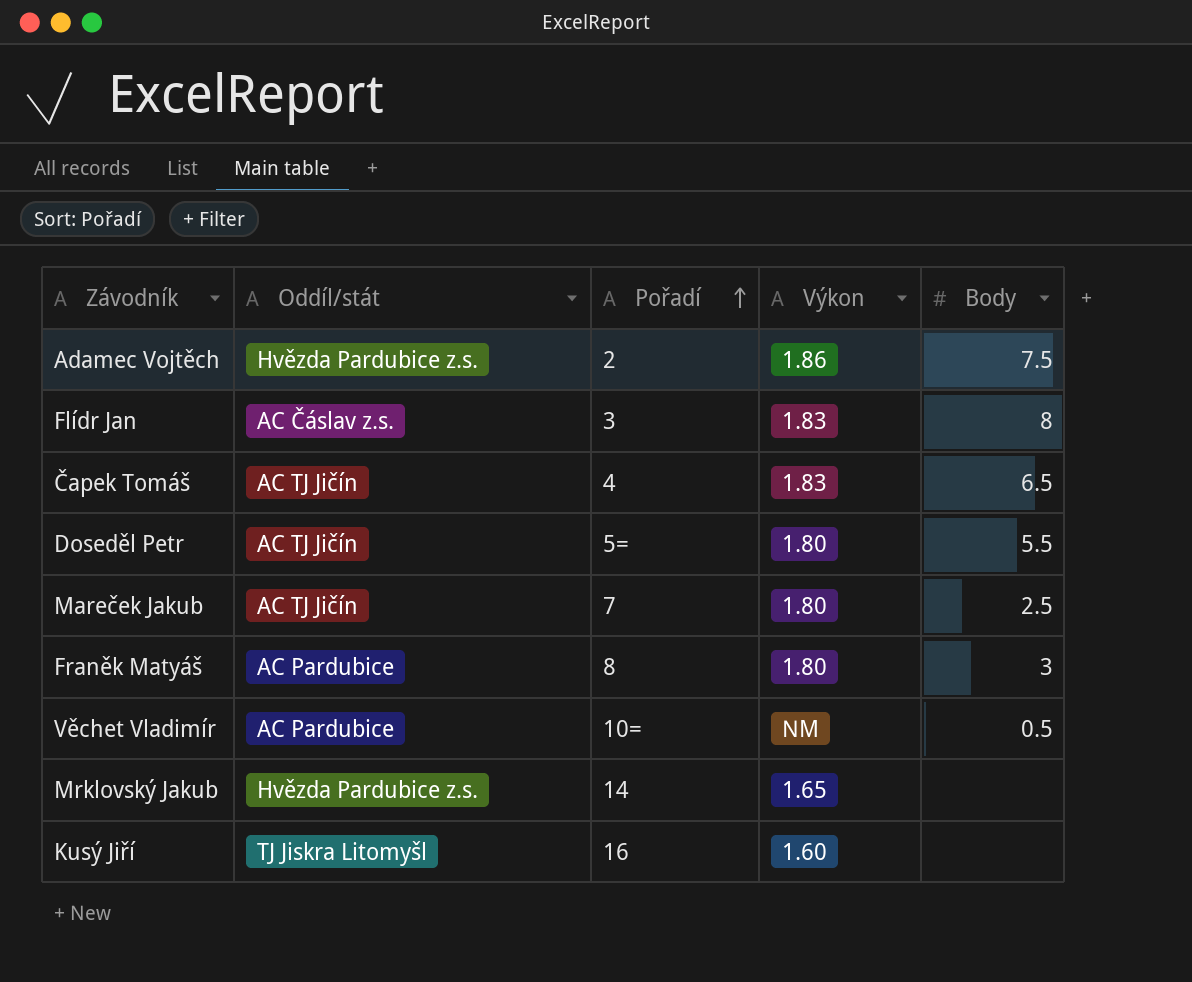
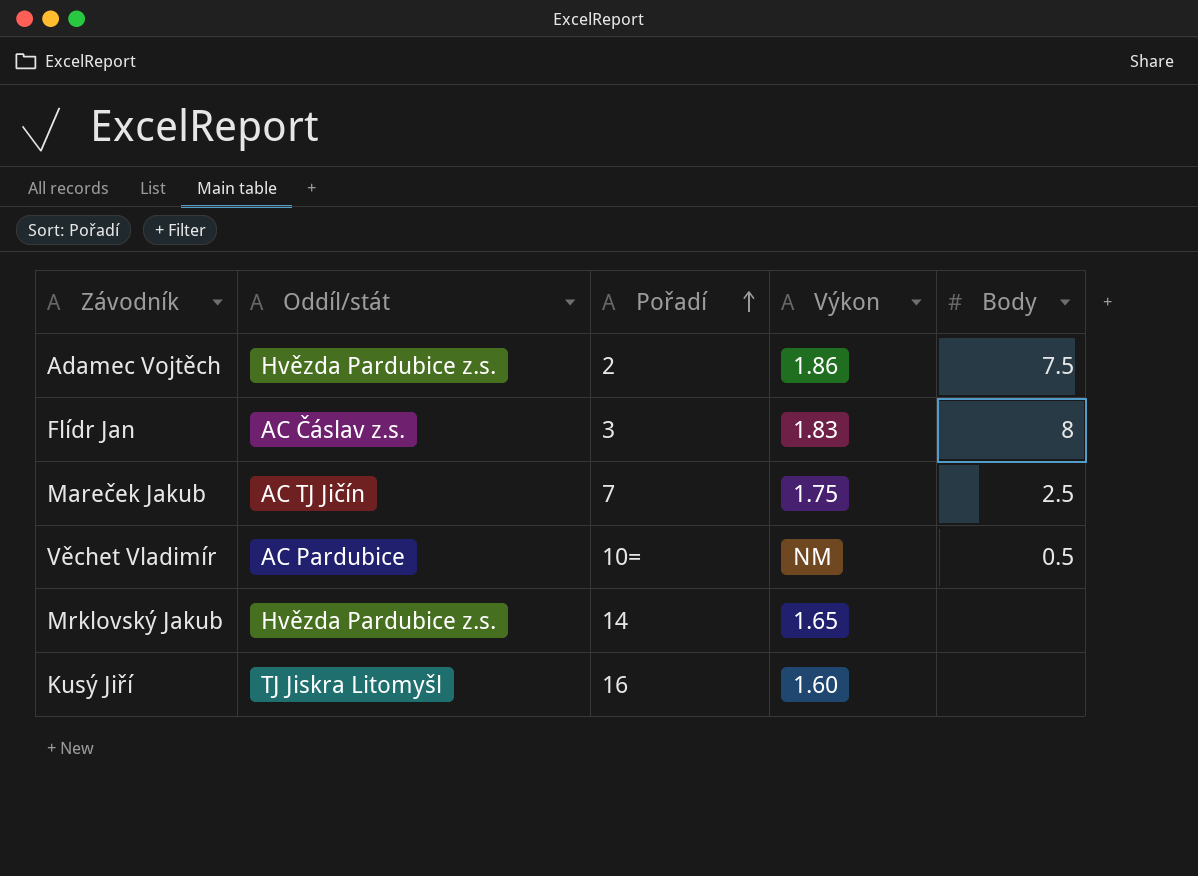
row Čapek Tomáš: AC TJ Jičín | 4 | 1.83 | 6.5 -> none
row Doseděl Petr: AC TJ Jičín | 5= | 1.80 | 5.5 -> none
row Franěk Matyáš: AC Pardubice | 8 | 1.80 | 3 -> none
Mareček Jakub | Výkon: 1.80 -> 1.75

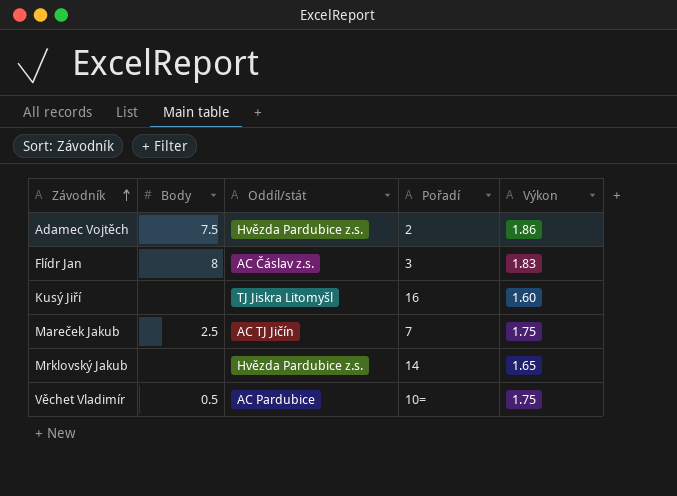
row order: Pořadí ascending -> Závodník ascending
column Body | position: 5 -> 2
Věchet Vladimír | Výkon: NM -> 1.75

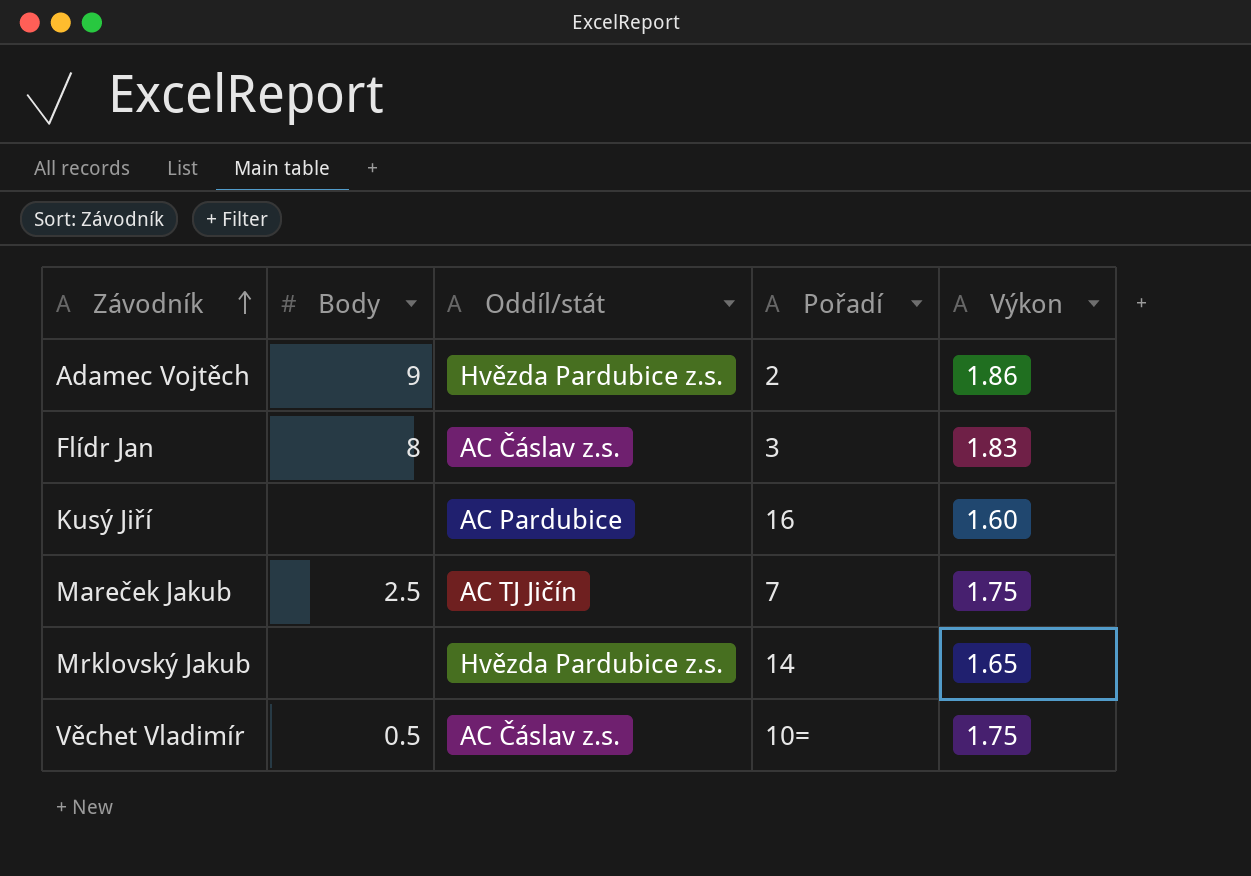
Adamec Vojtěch | Body: 7.5 -> 9
Kusý Jiří | Oddíl/stát: TJ Jiskra Litomyšl -> AC Pardubice
Věchet Vladimír | Oddíl/stát: AC Pardubice -> AC Čáslav z.s.

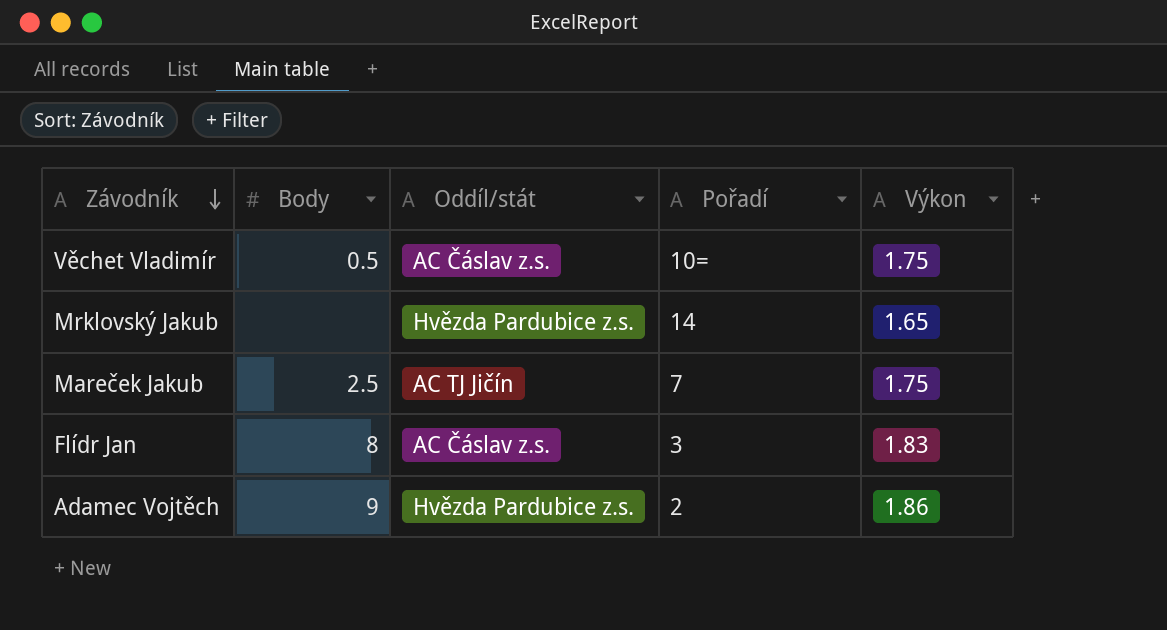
row order: Závodník ascending -> Závodník descending
row Kusý Jiří: none | AC Pardubice | 16 | 1.60 -> none

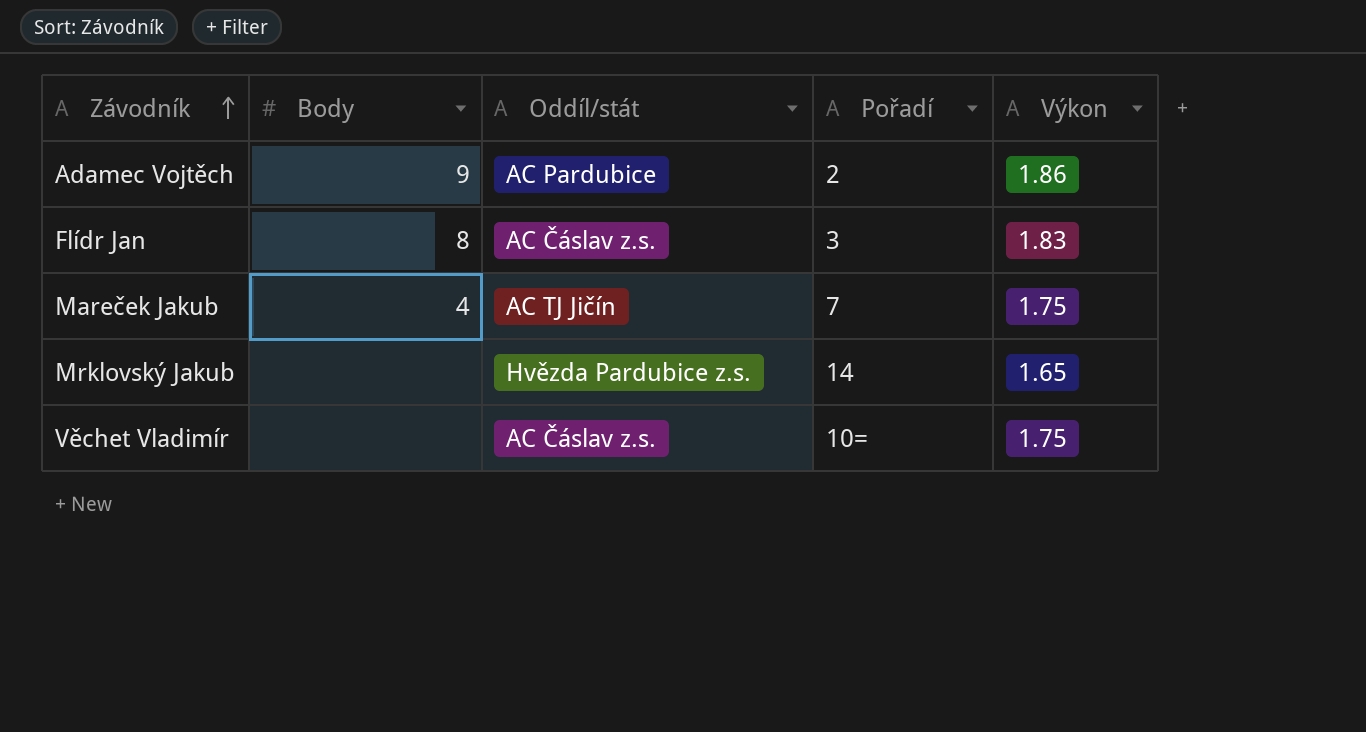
row order: Závodník descending -> Závodník ascending
Adamec Vojtěch | Oddíl/stát: Hvězda Pardubice z.s. -> AC Pardubice
Mareček Jakub | Body: 2.5 -> 4
Věchet Vladimír | Body: 0.5 -> none

